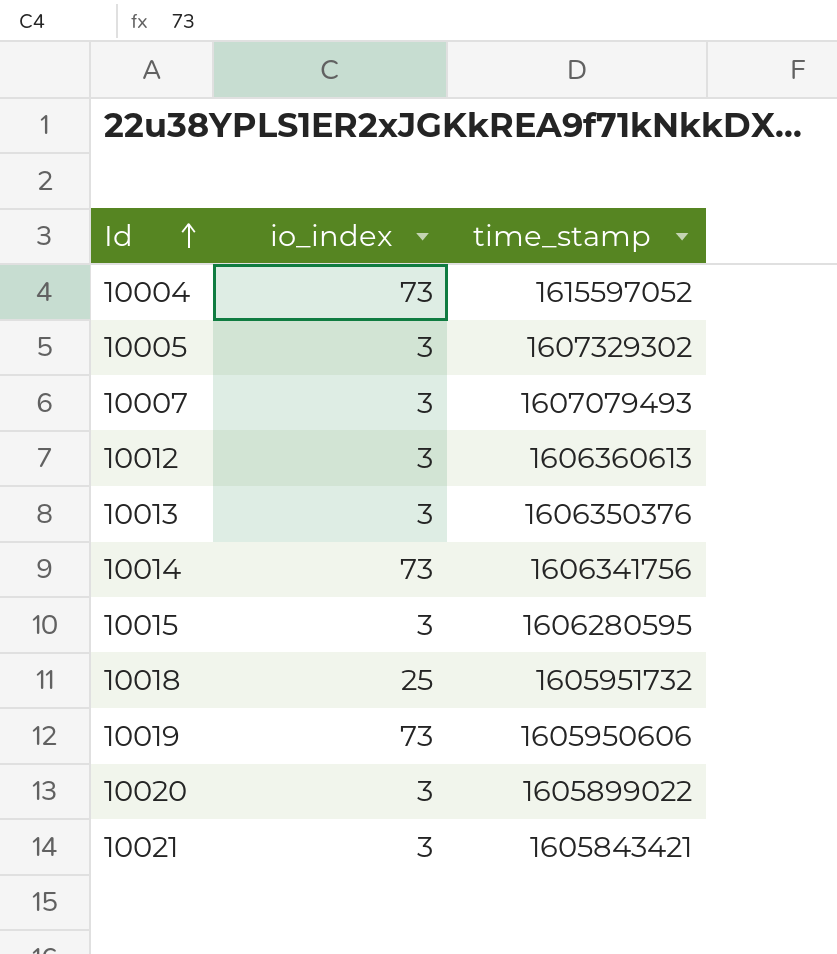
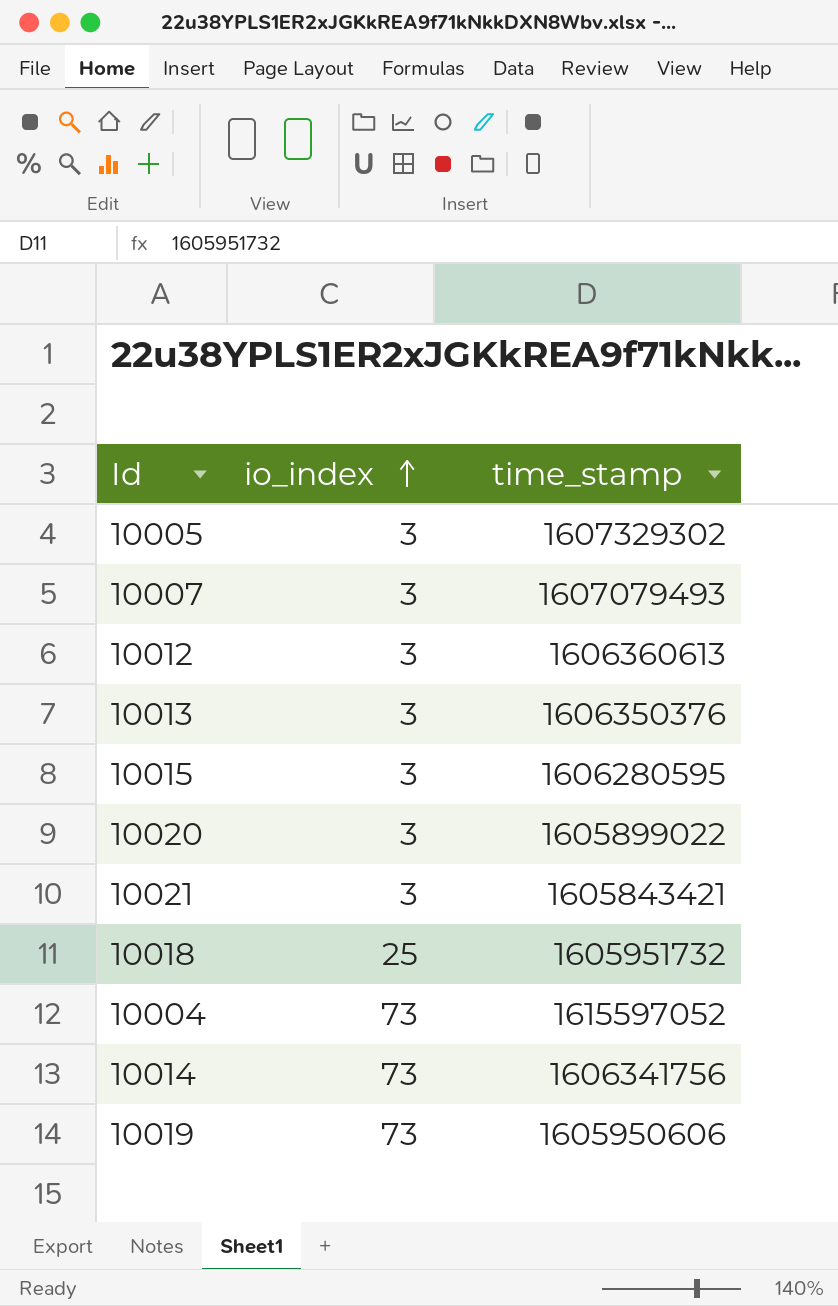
row order: Id ascending -> io_index ascending

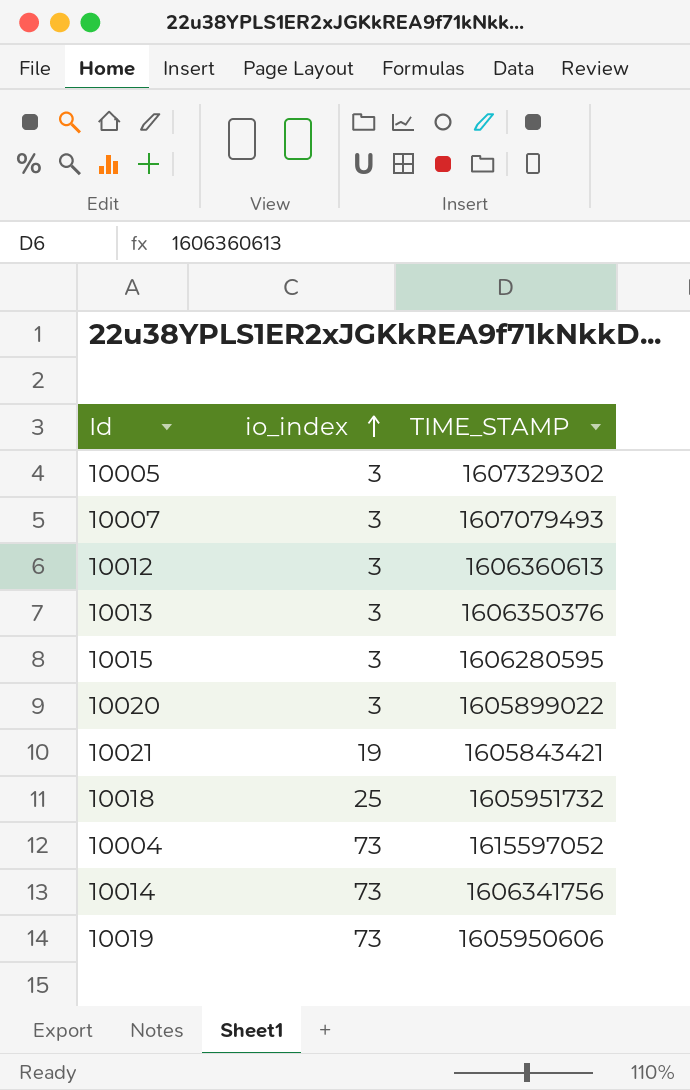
column name: time_stamp -> TIME_STAMP
10021 | io_index: 3 -> 19

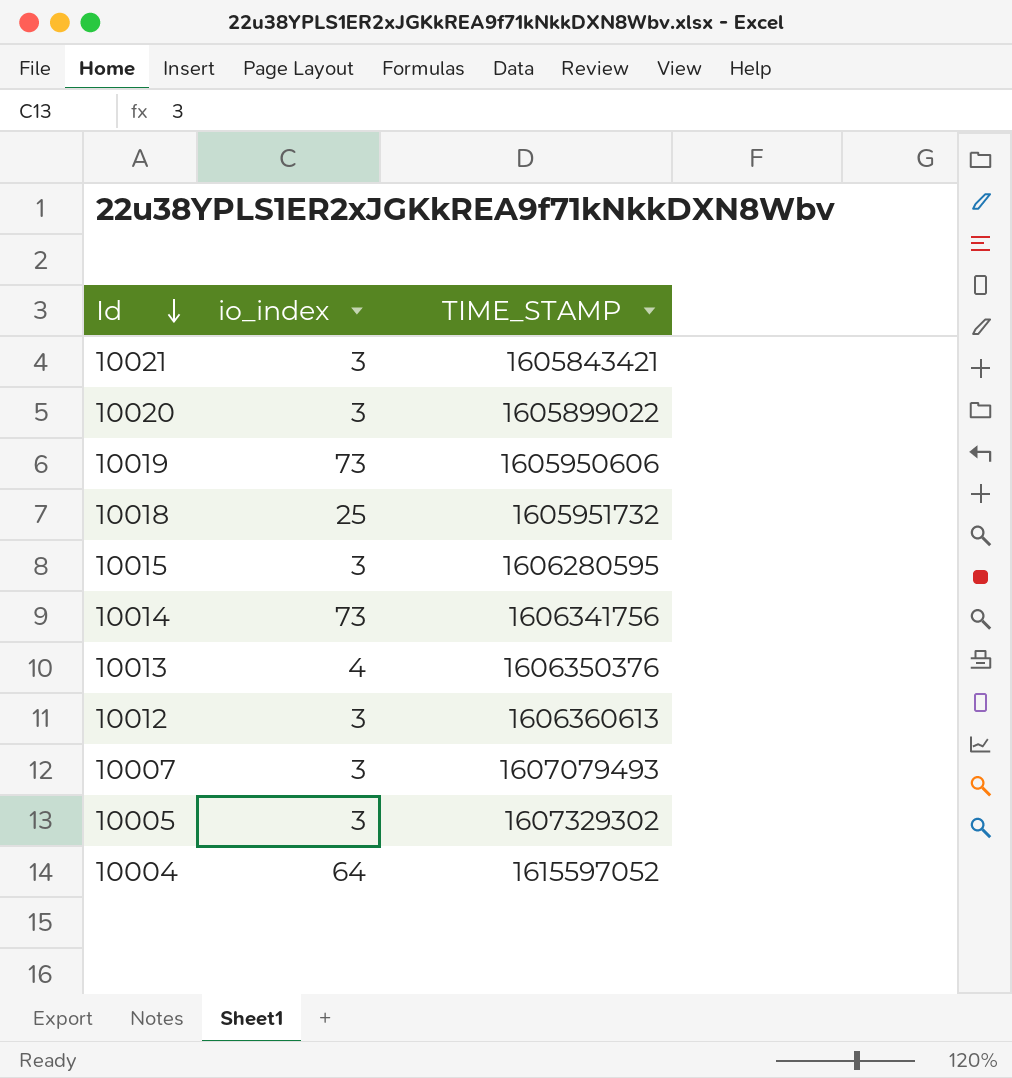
row order: io_index ascending -> Id descending
10021 | io_index: 19 -> 3
10013 | io_index: 3 -> 4
10004 | io_index: 73 -> 64

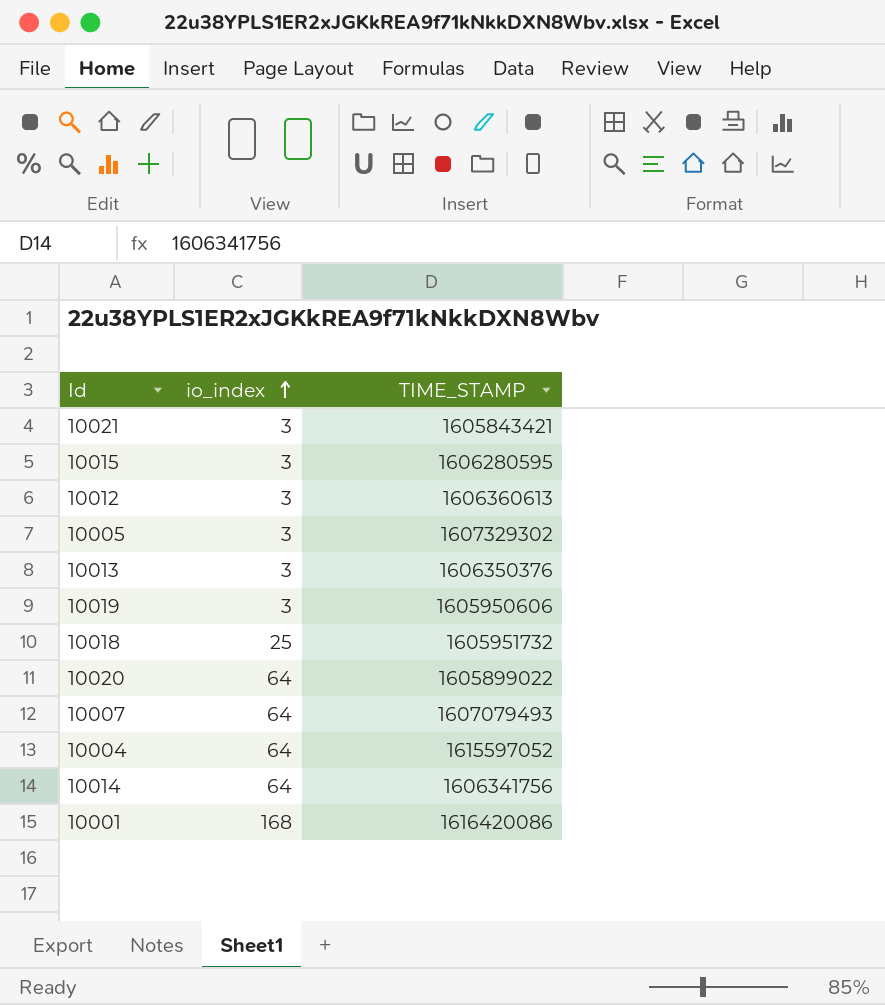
row order: Id descending -> io_index ascending
10013 | io_index: 4 -> 3
10019 | io_index: 73 -> 3
10020 | io_index: 3 -> 64
10007 | io_index: 3 -> 64
10014 | io_index: 73 -> 64
row 10001: none -> 168 | 1616420086

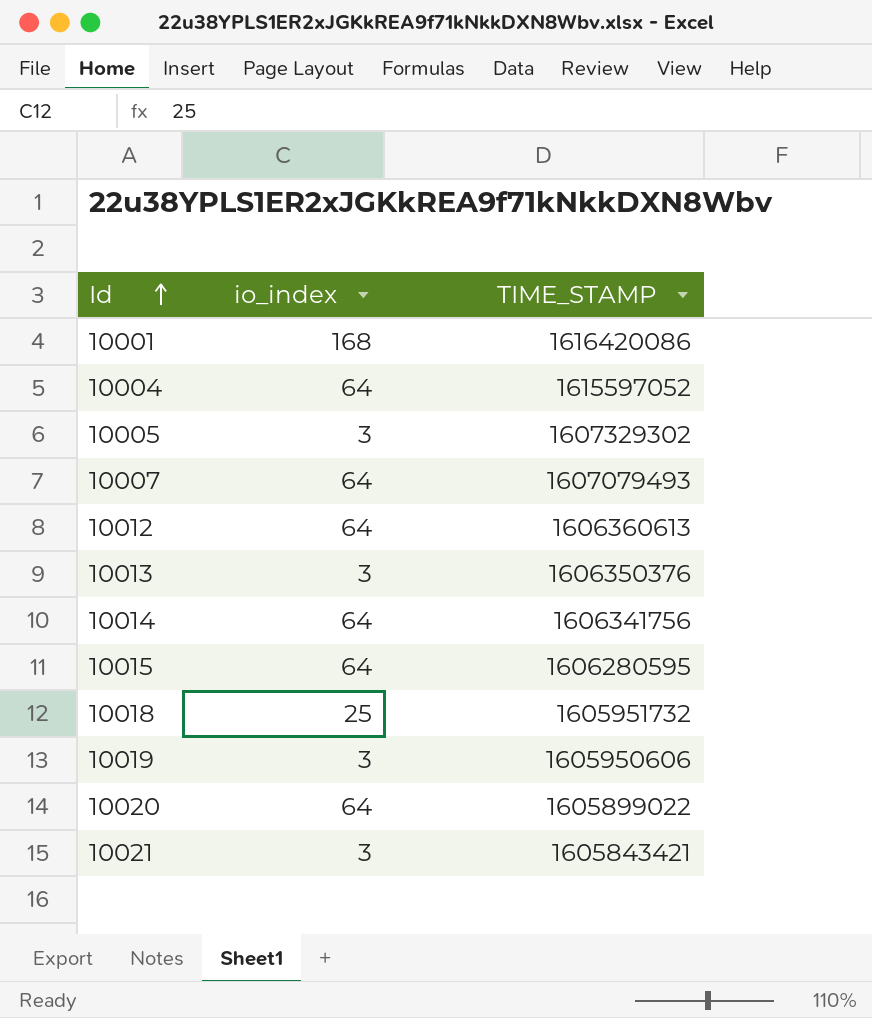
row order: io_index ascending -> Id ascending
10012 | io_index: 3 -> 64
10015 | io_index: 3 -> 64

